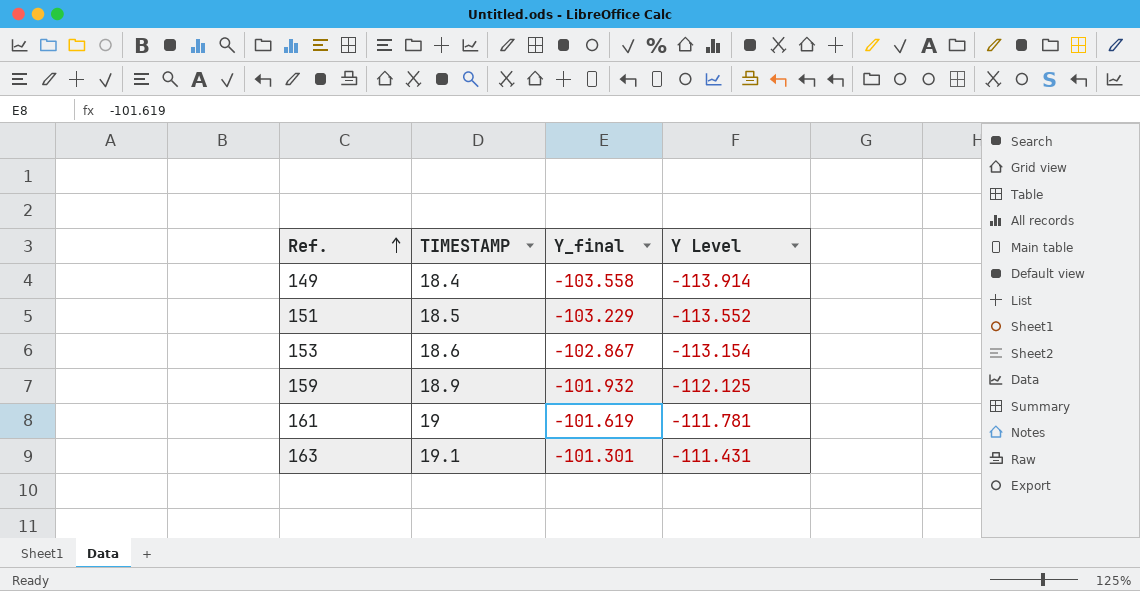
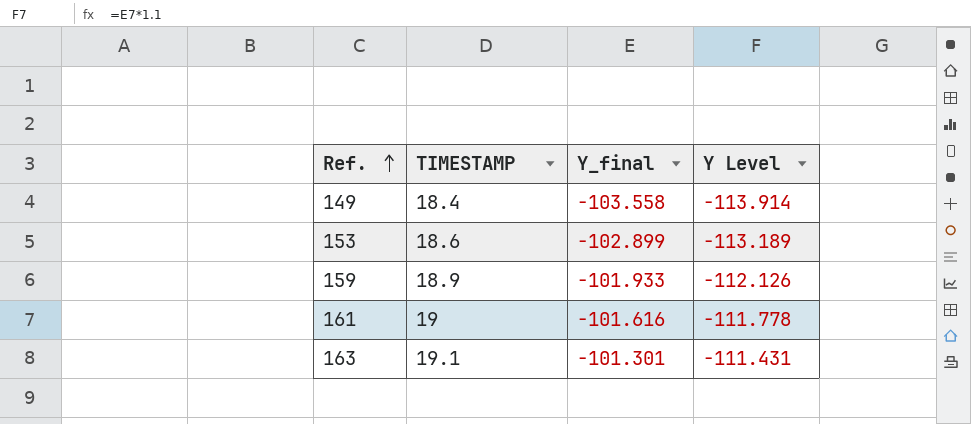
row 151: 18.5 | -103.229 | -113.552 -> none
153 | Y_final: -102.867 -> -102.899
153 | Y Level: -113.154 -> -113.189
159 | Y_final: -101.932 -> -101.933
159 | Y Level: -112.125 -> -112.126
161 | Y_final: -101.619 -> -101.616
161 | Y Level: -111.781 -> -111.778

